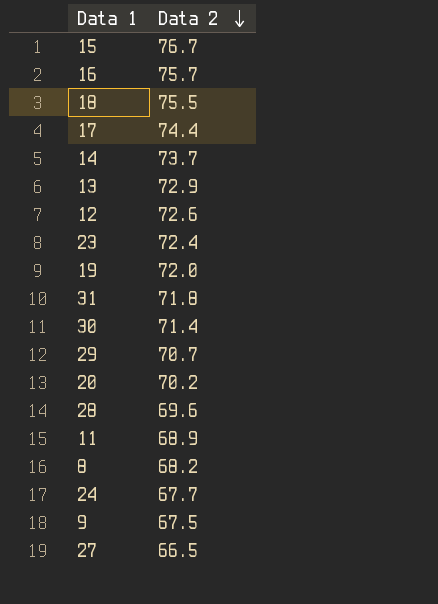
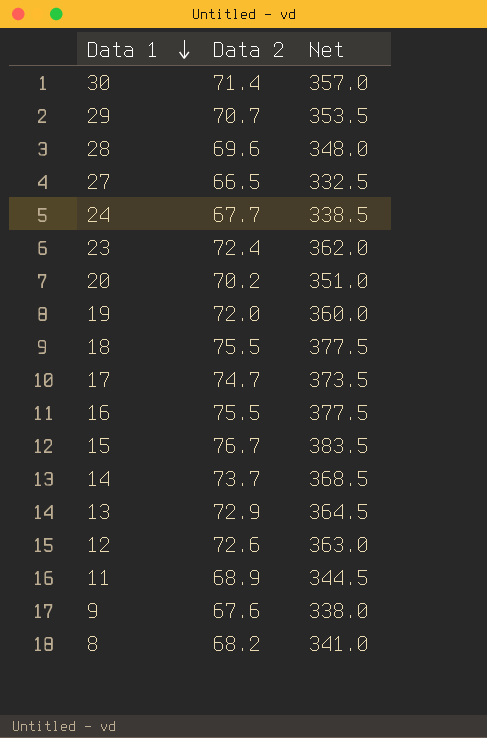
row order: Data 2 descending -> Data 1 descending
column Net | formula: none -> [Data 2] * 5
row 31: 71.8 -> none
17 | Data 2: 74.4 -> 74.7
16 | Data 2: 75.7 -> 75.5
9 | Data 2: 67.5 -> 67.6

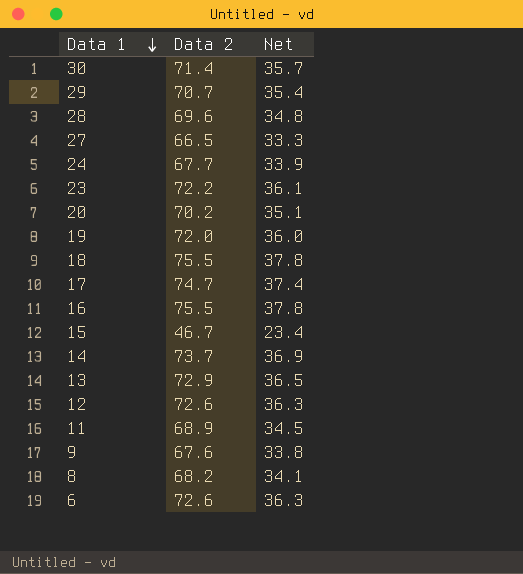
column Net | formula: [Data 2] * 5 -> [Data 2] * 0.5
23 | Data 2: 72.4 -> 72.2
15 | Data 2: 76.7 -> 46.7
row 6: none -> 72.6 | 36.3

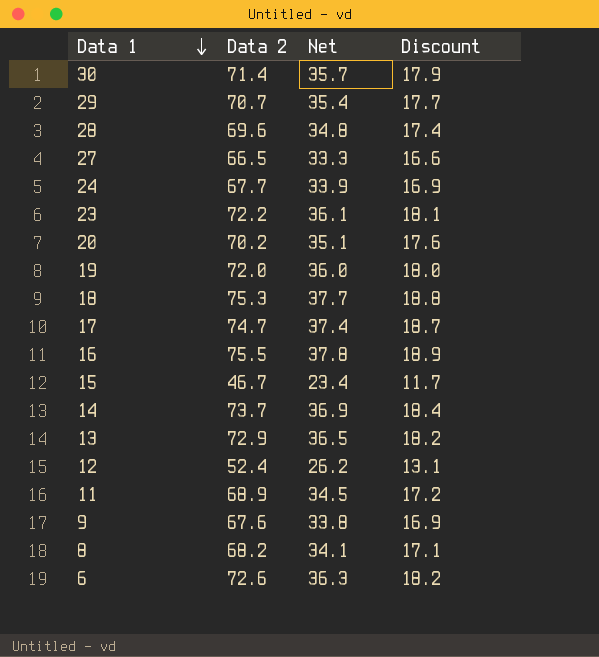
column Discount | formula: none -> [Data 2] * 0.25
18 | Data 2: 75.5 -> 75.3
18 | Net: 37.8 -> 37.7
12 | Data 2: 72.6 -> 52.4
12 | Net: 36.3 -> 26.2

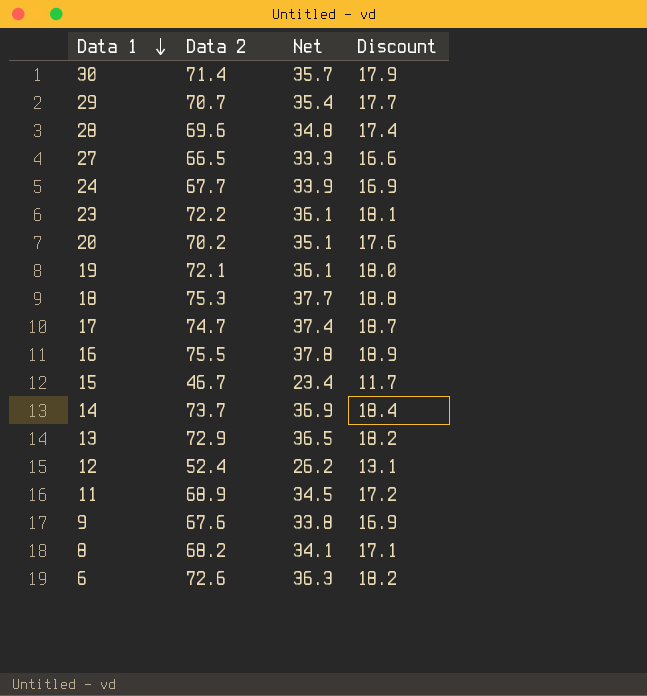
19 | Data 2: 72.0 -> 72.1
19 | Net: 36.0 -> 36.1

